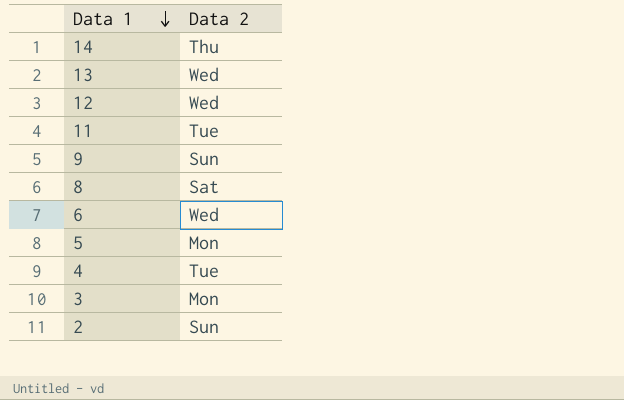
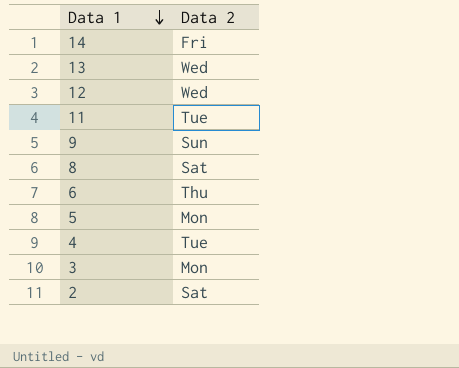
14 | Data 2: Thu -> Fri
6 | Data 2: Wed -> Thu
2 | Data 2: Sun -> Sat

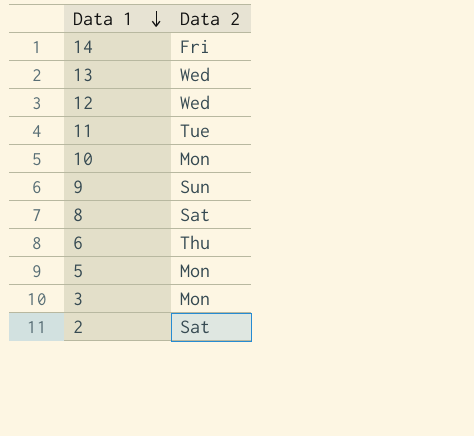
row 4: Tue -> none
row 10: none -> Mon

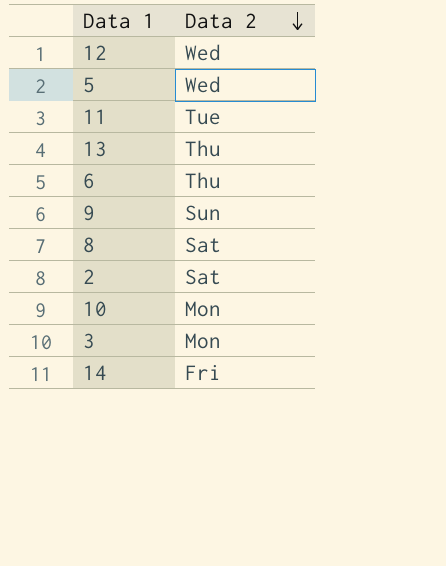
row order: Data 1 descending -> Data 2 descending
5 | Data 2: Mon -> Wed
13 | Data 2: Wed -> Thu

